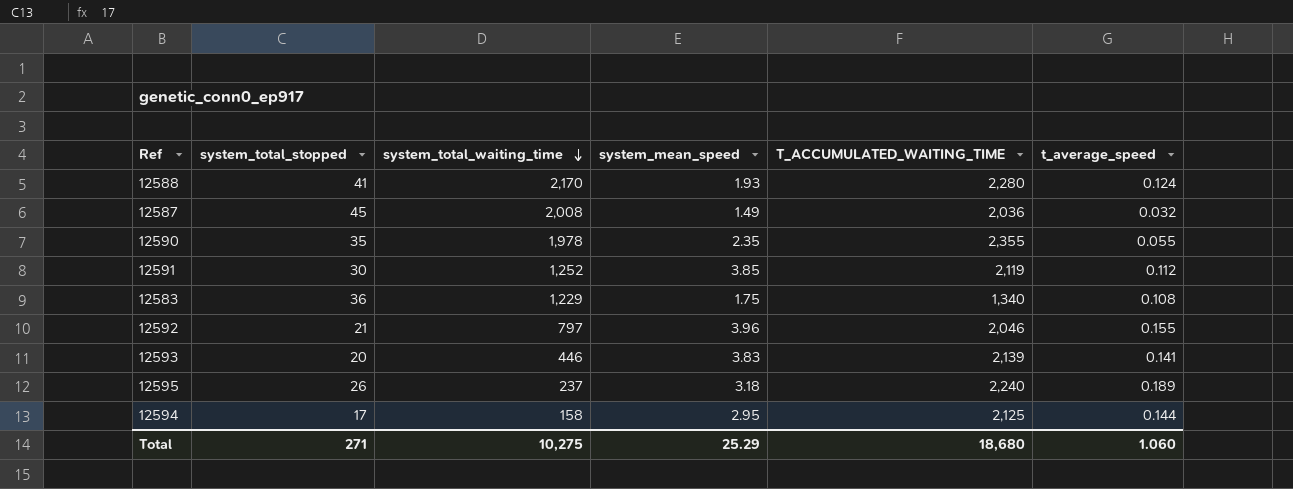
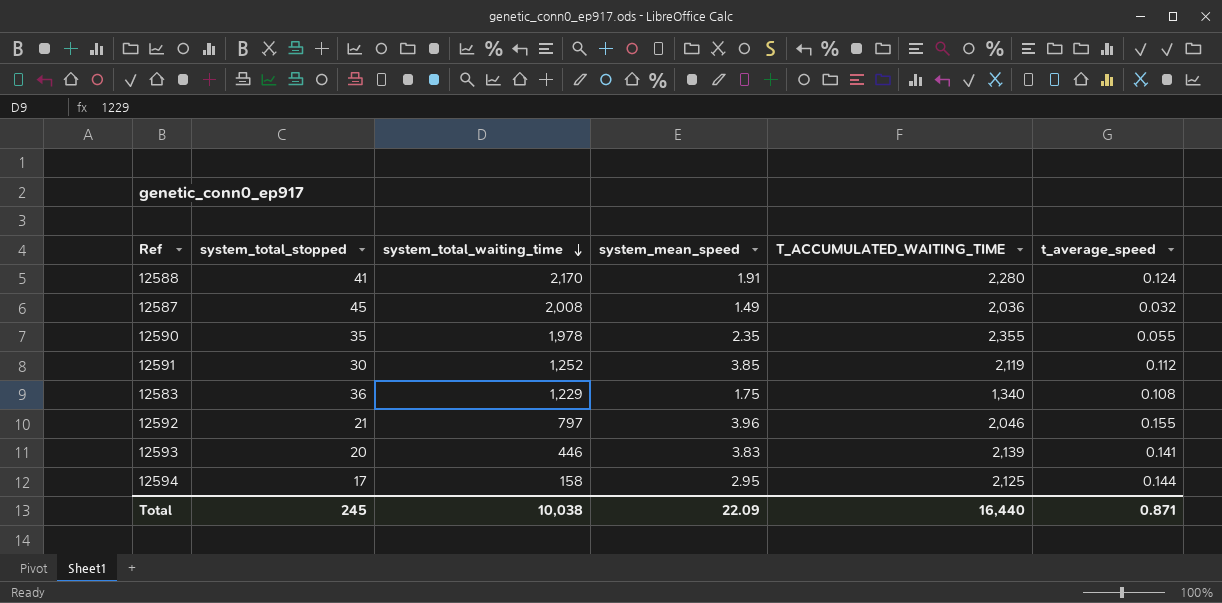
row 12595: 26 | 237 | 3.18 | 2,240 | 0.189 -> none
12588 | system_mean_speed: 1.93 -> 1.91
Total | system_total_stopped: 271 -> 245
Total | system_total_waiting_time: 10,275 -> 10,038
Total | system_mean_speed: 25.29 -> 22.09
Total | T_ACCUMULATED_WAITING_TIME: 18,680 -> 16,440
Total | t_average_speed: 1.060 -> 0.871

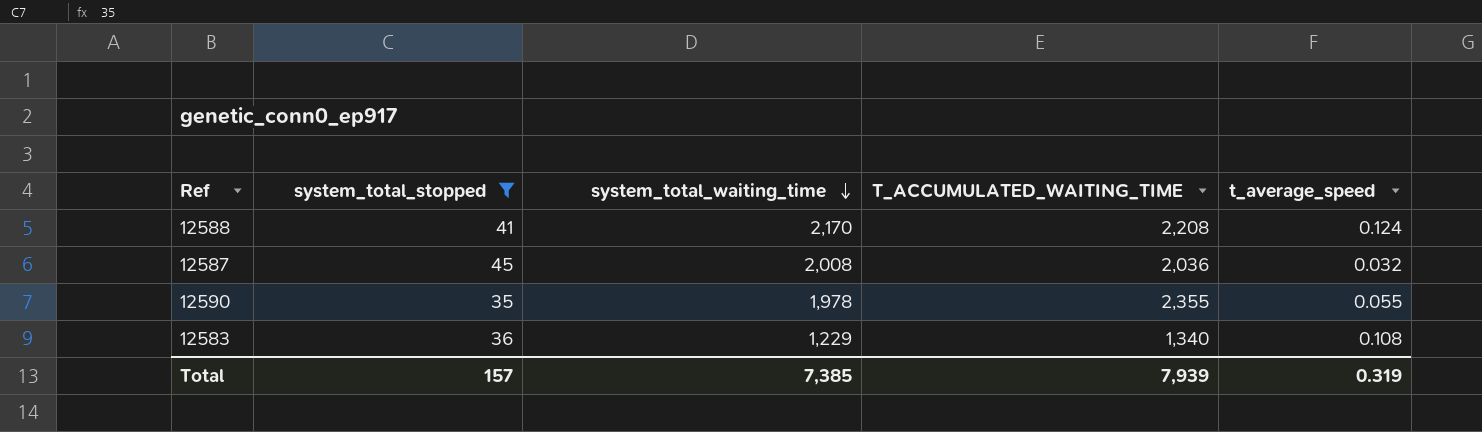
filter: none -> system_total_stopped >= 35
column system_mean_speed | position: 4 -> none
12588 | T_ACCUMULATED_WAITING_TIME: 2,280 -> 2,208
Total | system_total_stopped: 245 -> 157
Total | system_total_waiting_time: 10,038 -> 7,385
Total | T_ACCUMULATED_WAITING_TIME: 16,440 -> 7,939
Total | t_average_speed: 0.871 -> 0.319

